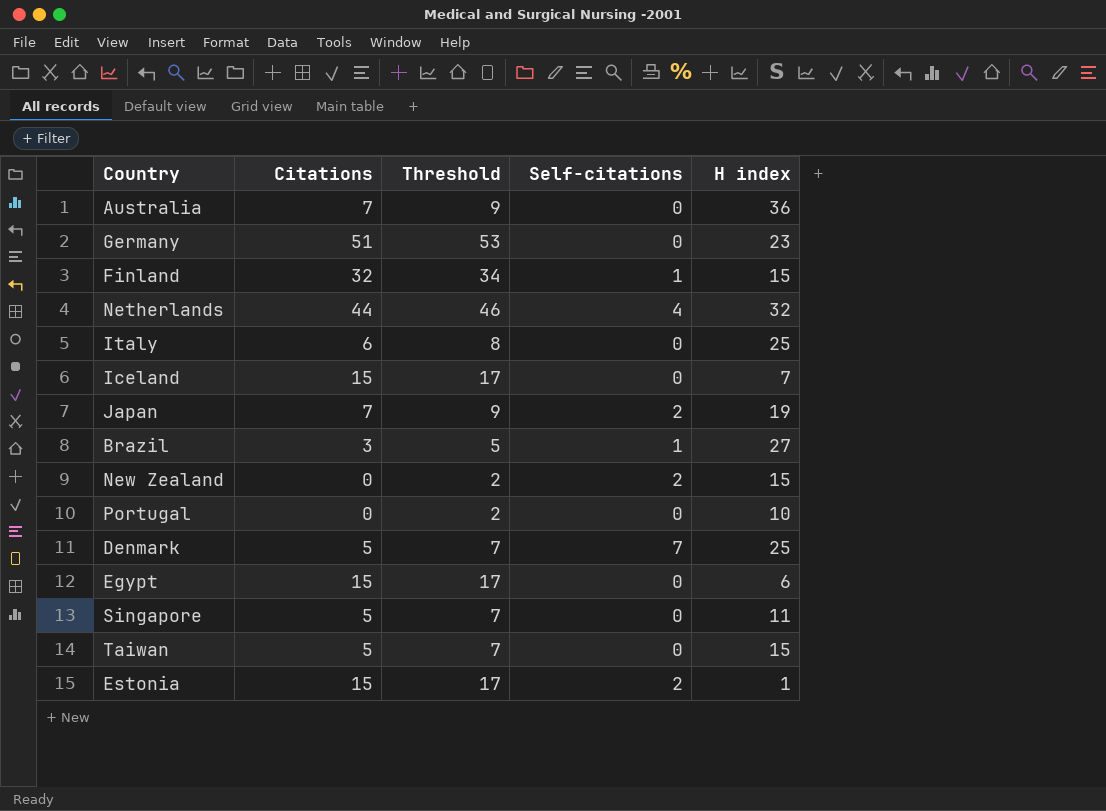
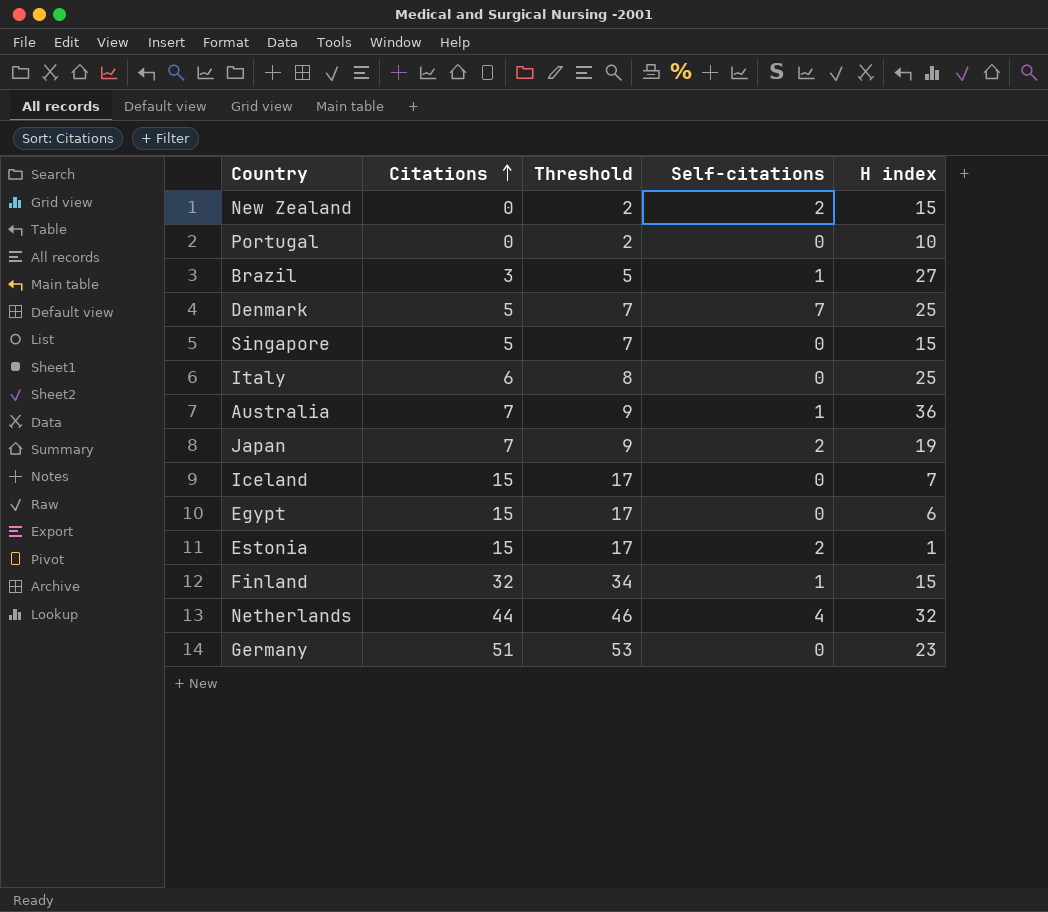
row order: none -> Citations ascending
row Taiwan: 5 | 7 | 0 | 15 -> none
Singapore | H index: 11 -> 15
Australia | Self-citations: 0 -> 1

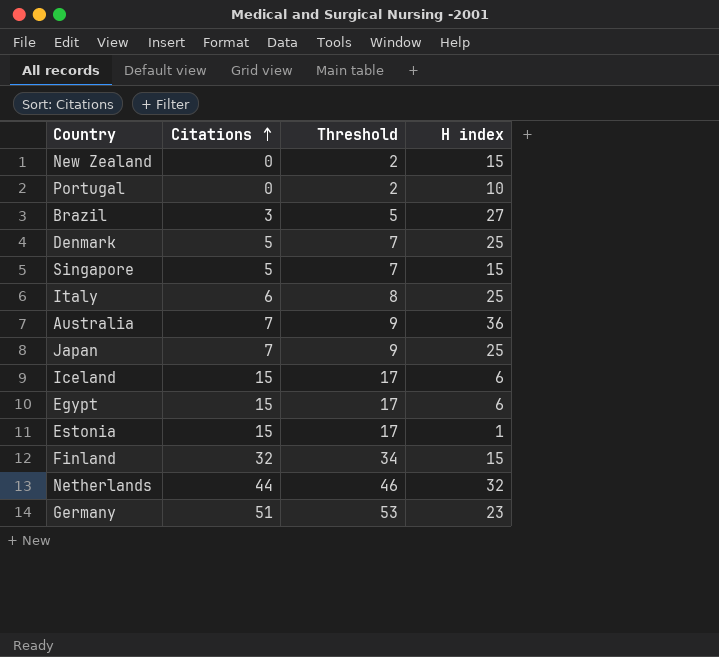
column Self-citations | position: 4 -> none
Japan | H index: 19 -> 25
Iceland | H index: 7 -> 6

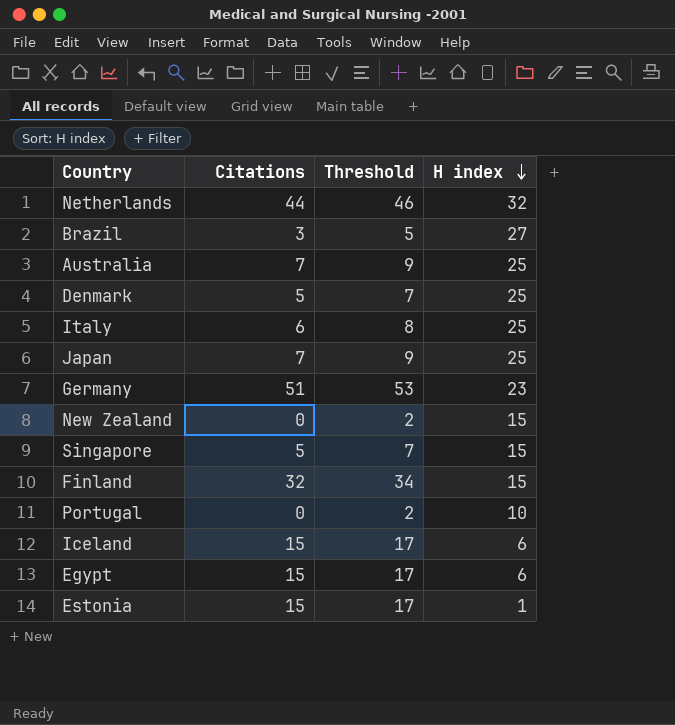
row order: Citations ascending -> H index descending
Australia | H index: 36 -> 25

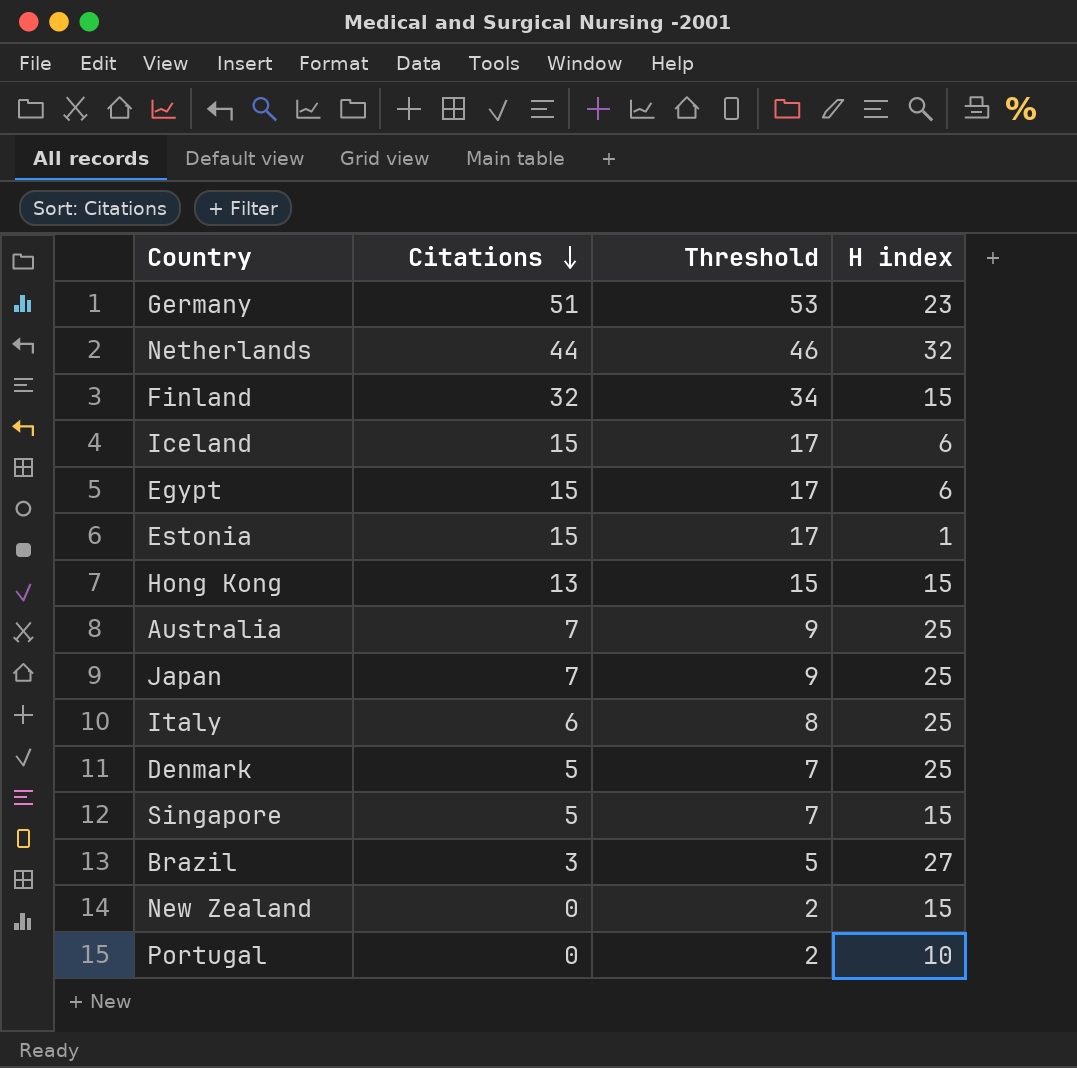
row order: H index descending -> Citations descending
row Hong Kong: none -> 13 | 15 | 15

